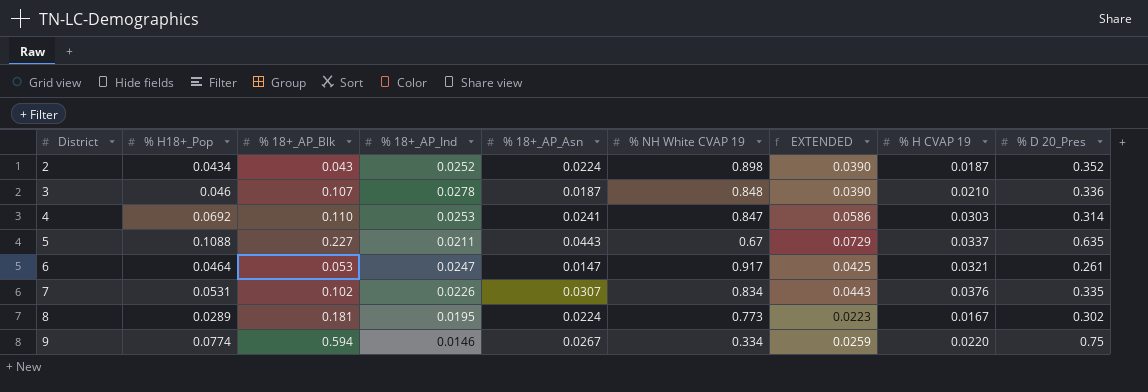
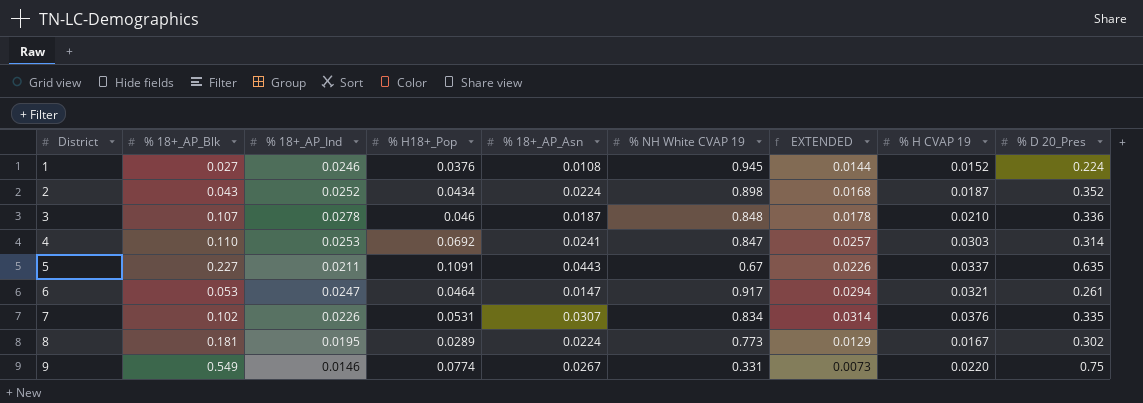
column % H18+_Pop | position: 2 -> 4
column EXTENDED | formula: [% H18+_Pop] * [% NH White CVAP 19] -> [% NH White CVAP 19] * [% H CVAP 19]
row 1: none -> 0.027 | 0.0246 | 0.0376 | 0.0108 | 0.945 | 0.0144 | 0.0152 | 0.224
5 | % H18+_Pop: 0.1088 -> 0.1091
9 | % 18+_AP_Blk: 0.594 -> 0.549
9 | % NH White CVAP 19: 0.334 -> 0.331

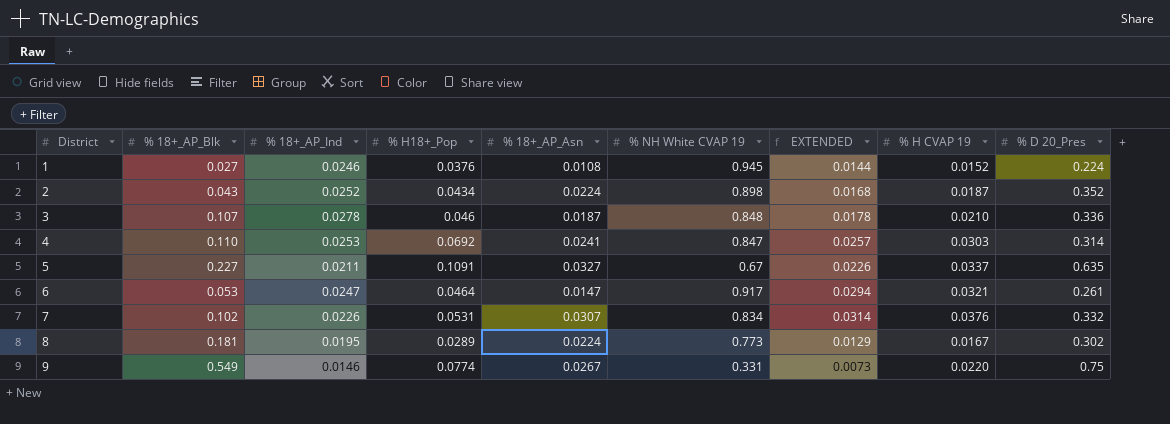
5 | % 18+_AP_Asn: 0.0443 -> 0.0327
7 | % D 20_Pres: 0.335 -> 0.332

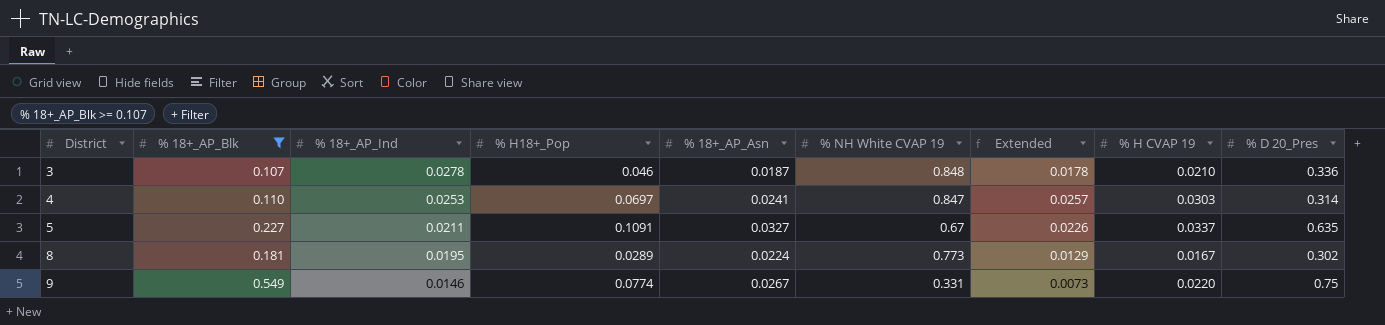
filter: none -> % 18+_AP_Blk >= 0.107
column name: EXTENDED -> Extended
4 | % H18+_Pop: 0.0692 -> 0.0697

